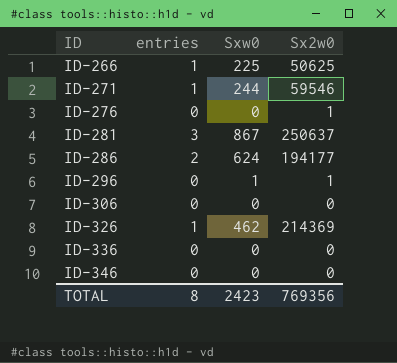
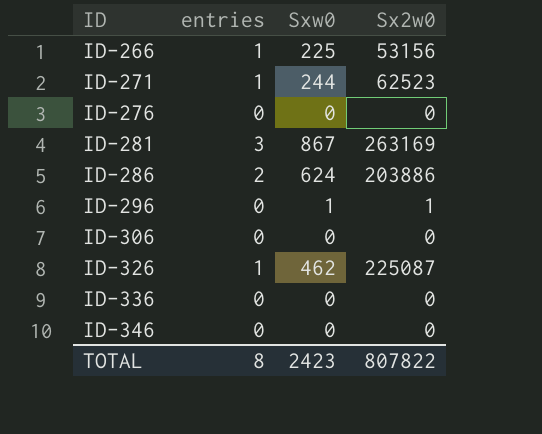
ID-266 | Sx2w0: 50625 -> 53156
ID-271 | Sx2w0: 59546 -> 62523
ID-276 | Sx2w0: 1 -> 0
ID-281 | Sx2w0: 250637 -> 263169
ID-286 | Sx2w0: 194177 -> 203886
ID-326 | Sx2w0: 214369 -> 225087
TOTAL | Sx2w0: 769356 -> 807822

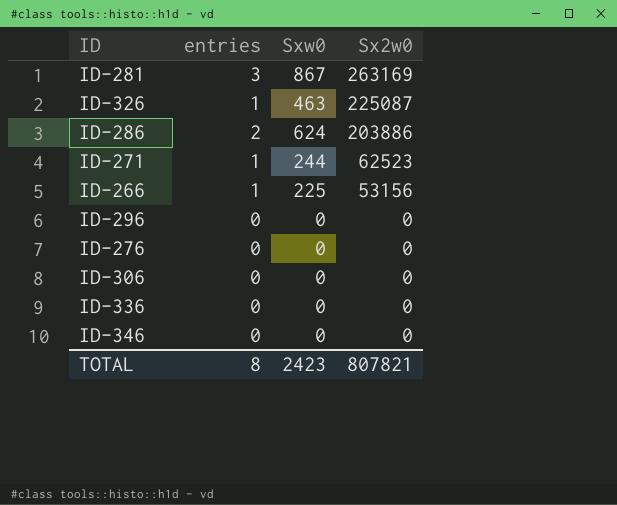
row order: ID ascending -> Sx2w0 descending
ID-326 | Sxw0: 462 -> 463
ID-296 | Sxw0: 1 -> 0
ID-296 | Sx2w0: 1 -> 0
TOTAL | Sx2w0: 807822 -> 807821

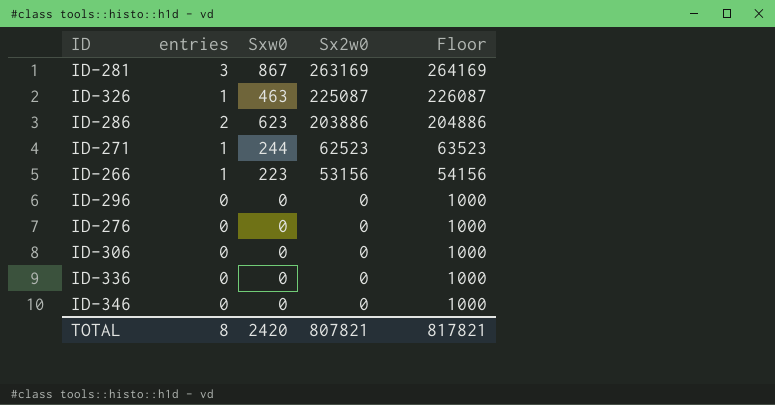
column Floor | formula: none -> [Sx2w0] + 1000
ID-286 | Sxw0: 624 -> 623
ID-266 | Sxw0: 225 -> 223
TOTAL | Sxw0: 2423 -> 2420

